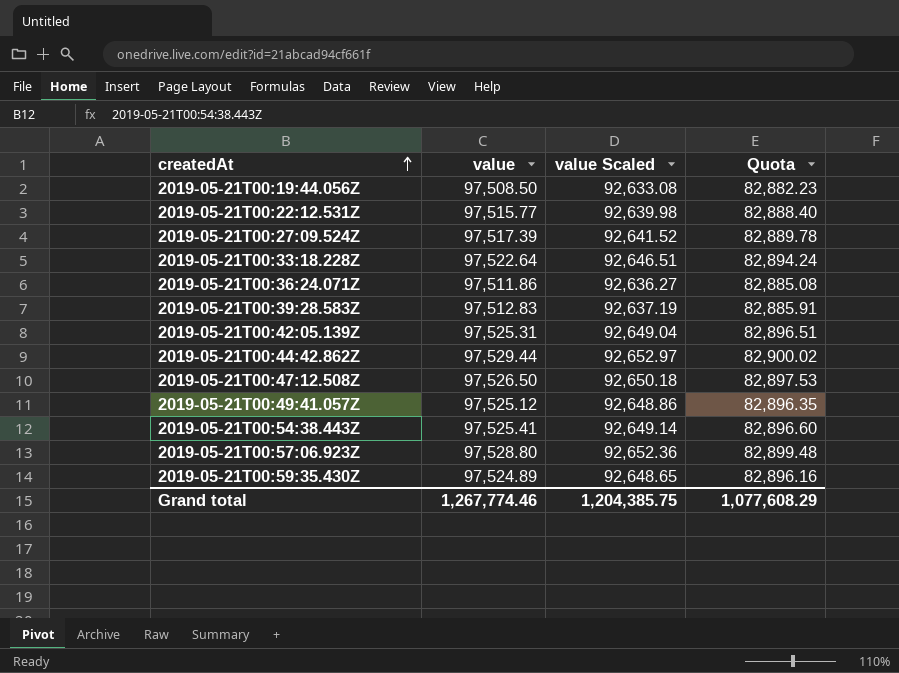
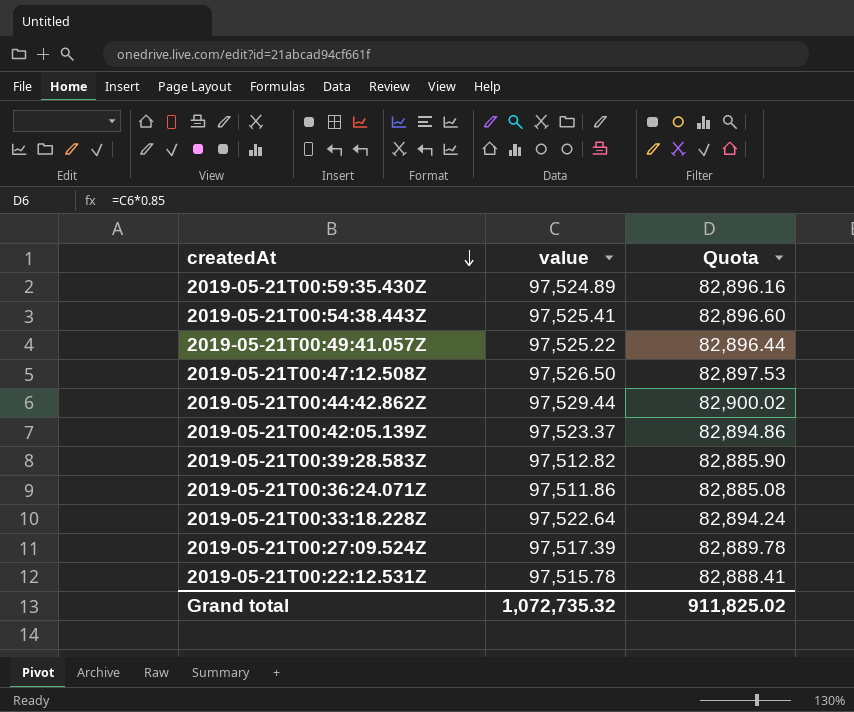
row order: createdAt ascending -> createdAt descending
column value Scaled | formula: [value] * 0.95 -> none
row 2019-05-21T00:19:44.056Z: 97,508.50 | 92,633.08 | 82,882.23 -> none
row 2019-05-21T00:57:06.923Z: 97,528.80 | 92,652.36 | 82,899.48 -> none
2019-05-21T00:49:41.057Z | value: 97,525.12 -> 97,525.22
2019-05-21T00:49:41.057Z | Quota: 82,896.35 -> 82,896.44
2019-05-21T00:42:05.139Z | value: 97,525.31 -> 97,523.37
2019-05-21T00:42:05.139Z | Quota: 82,896.51 -> 82,894.86
2019-05-21T00:39:28.583Z | value: 97,512.83 -> 97,512.82
2019-05-21T00:39:28.583Z | Quota: 82,885.91 -> 82,885.90
2019-05-21T00:22:12.531Z | value: 97,515.77 -> 97,515.78
2019-05-21T00:22:12.531Z | Quota: 82,888.40 -> 82,888.41
Grand total | value: 1,267,774.46 -> 1,072,735.32
Grand total | Quota: 1,077,608.29 -> 911,825.02

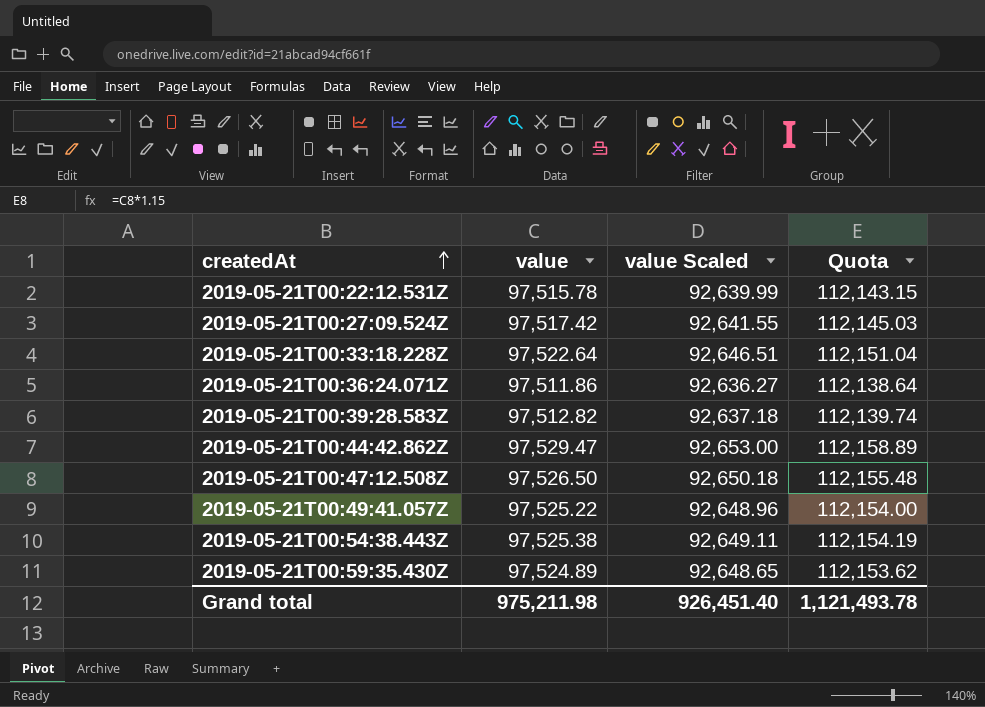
row order: createdAt descending -> createdAt ascending
column value Scaled | formula: none -> [value] * 0.95
column Quota | formula: [value] * 0.85 -> [value] * 1.15
row 2019-05-21T00:42:05.139Z: 97,523.37 | 82,894.86 -> none
2019-05-21T00:27:09.524Z | value: 97,517.39 -> 97,517.42
2019-05-21T00:44:42.862Z | value: 97,529.44 -> 97,529.47
2019-05-21T00:54:38.443Z | value: 97,525.41 -> 97,525.38
Grand total | value: 1,072,735.32 -> 975,211.98
Grand total | Quota: 911,825.02 -> 1,121,493.78

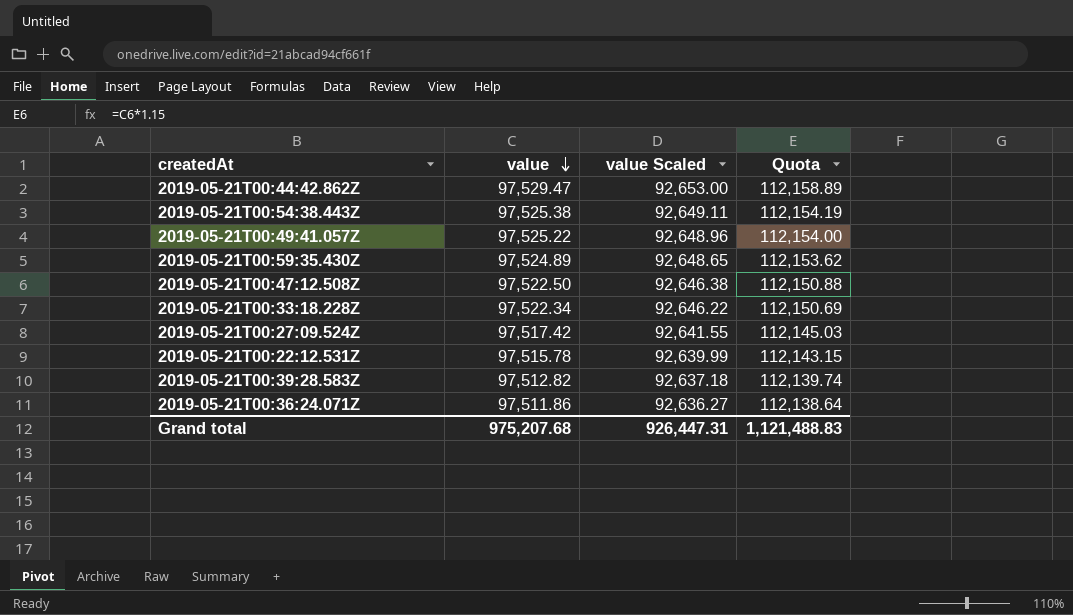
row order: createdAt ascending -> value descending
2019-05-21T00:47:12.508Z | value: 97,526.50 -> 97,522.50
2019-05-21T00:47:12.508Z | value Scaled: 92,650.18 -> 92,646.38
2019-05-21T00:47:12.508Z | Quota: 112,155.48 -> 112,150.88
2019-05-21T00:33:18.228Z | value: 97,522.64 -> 97,522.34
2019-05-21T00:33:18.228Z | value Scaled: 92,646.51 -> 92,646.22
2019-05-21T00:33:18.228Z | Quota: 112,151.04 -> 112,150.69
Grand total | value: 975,211.98 -> 975,207.68
Grand total | value Scaled: 926,451.40 -> 926,447.31
Grand total | Quota: 1,121,493.78 -> 1,121,488.83

